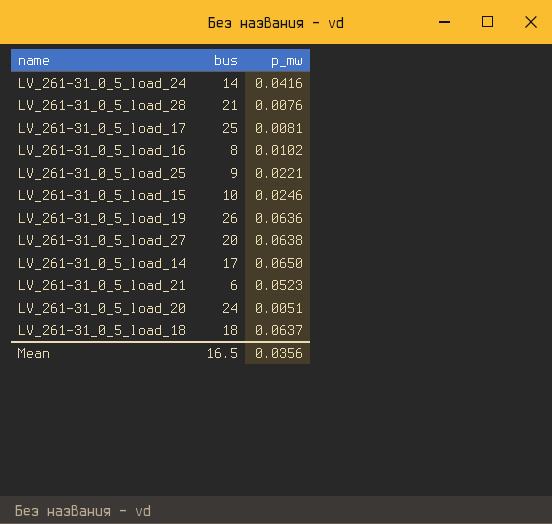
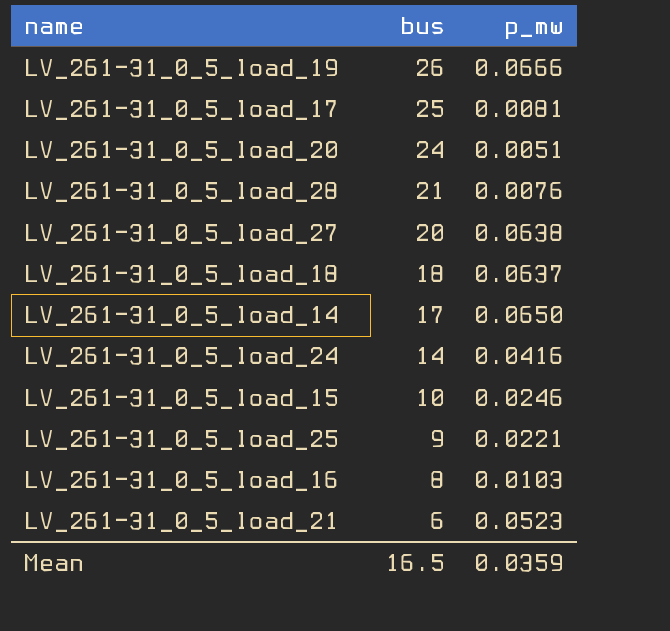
row order: none -> bus descending
LV_261-31_0_5_load_19 | p_mw: 0.0636 -> 0.0666
LV_261-31_0_5_load_16 | p_mw: 0.0102 -> 0.0103
Mean | p_mw: 0.0356 -> 0.0359

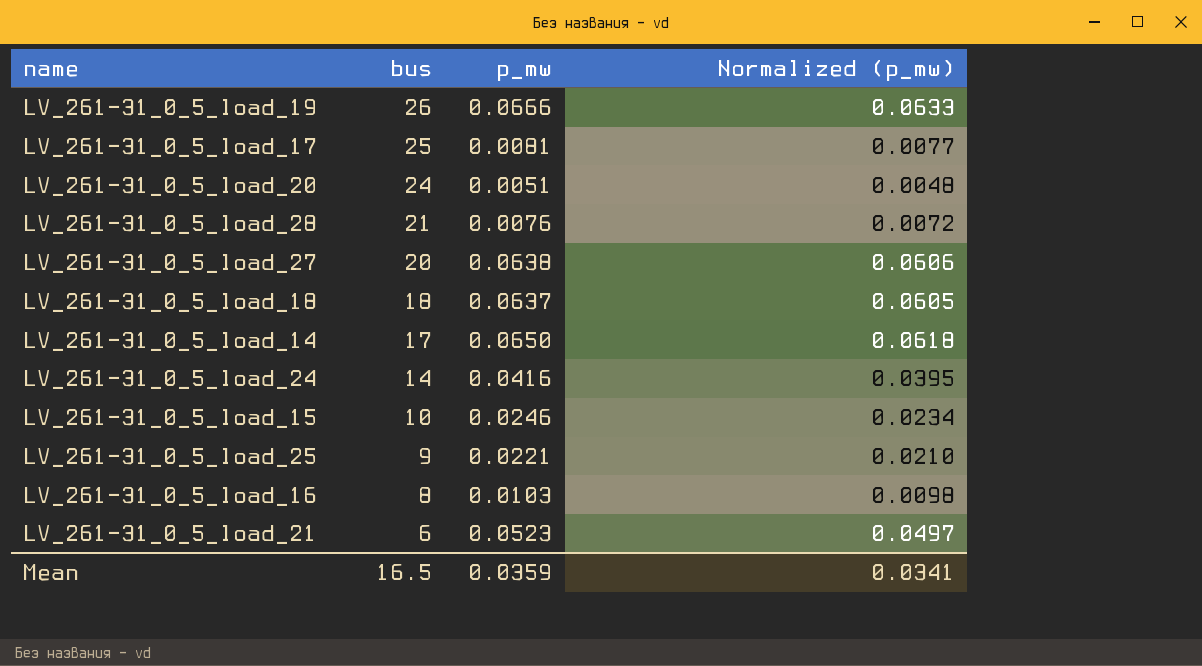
column Normalized (p_mw) | formula: none -> [p_mw] * 0.95

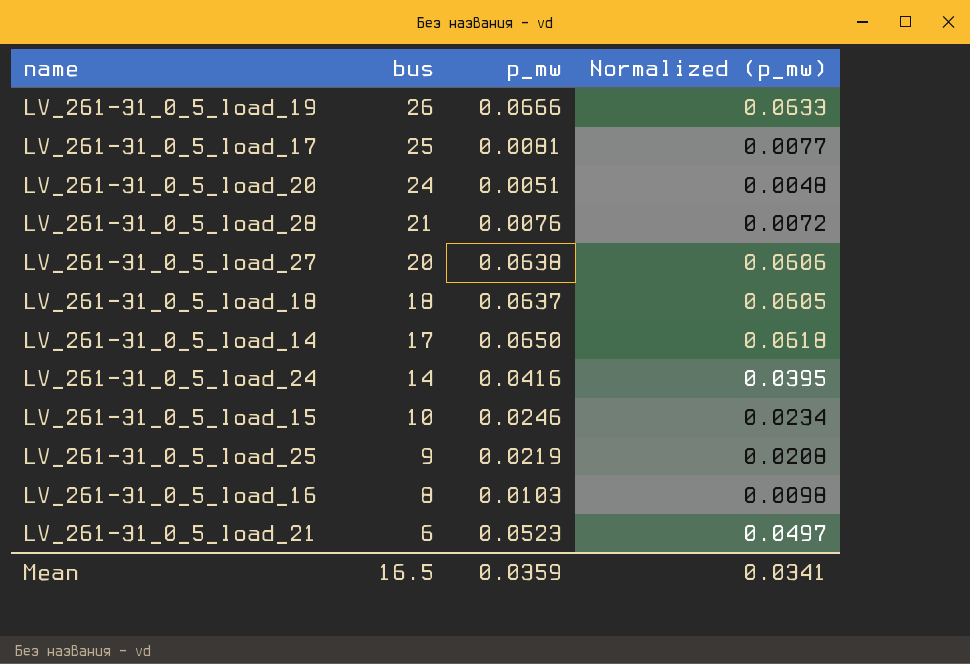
LV_261-31_0_5_load_25 | p_mw: 0.0221 -> 0.0219
LV_261-31_0_5_load_25 | Normalized (p_mw): 0.0210 -> 0.0208

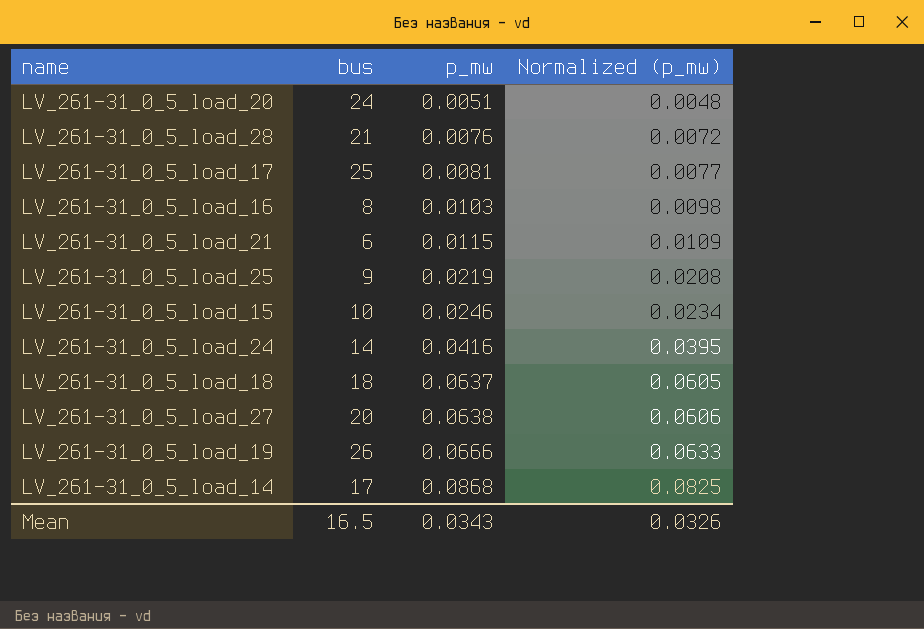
row order: bus descending -> p_mw ascending
LV_261-31_0_5_load_21 | p_mw: 0.0523 -> 0.0115
LV_261-31_0_5_load_21 | Normalized (p_mw): 0.0497 -> 0.0109
LV_261-31_0_5_load_14 | p_mw: 0.0650 -> 0.0868
LV_261-31_0_5_load_14 | Normalized (p_mw): 0.0618 -> 0.0825
Mean | p_mw: 0.0359 -> 0.0343
Mean | Normalized (p_mw): 0.0341 -> 0.0326

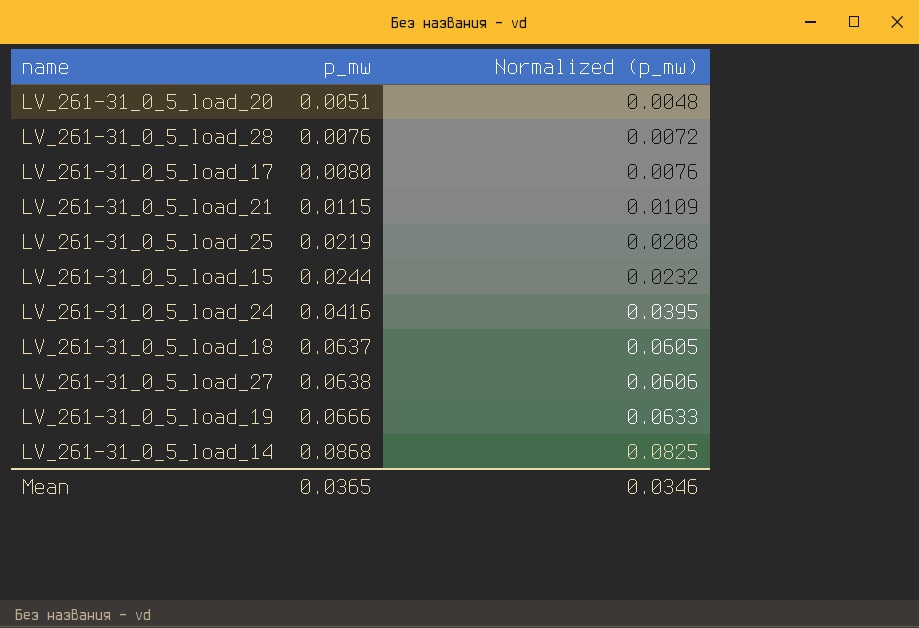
column bus | position: 2 -> none
row LV_261-31_0_5_load_16: 8 | 0.0103 | 0.0098 -> none
LV_261-31_0_5_load_17 | p_mw: 0.0081 -> 0.0080
LV_261-31_0_5_load_17 | Normalized (p_mw): 0.0077 -> 0.0076
LV_261-31_0_5_load_15 | p_mw: 0.0246 -> 0.0244
LV_261-31_0_5_load_15 | Normalized (p_mw): 0.0234 -> 0.0232
Mean | p_mw: 0.0343 -> 0.0365
Mean | Normalized (p_mw): 0.0326 -> 0.0346

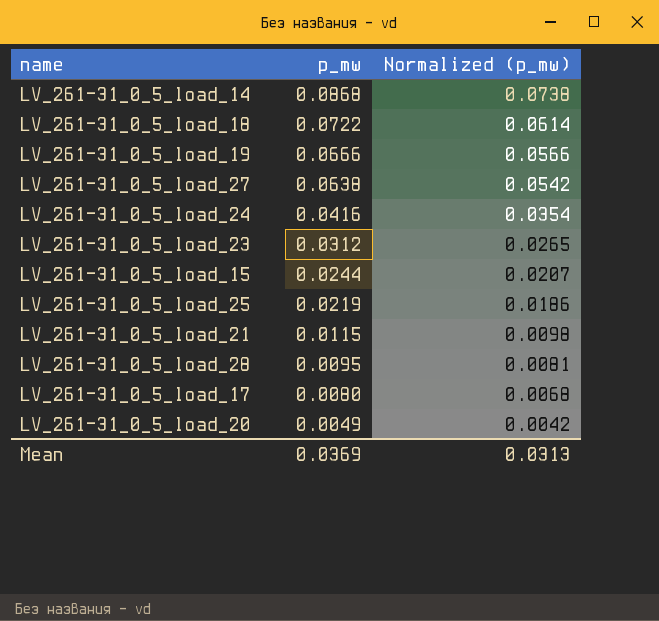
row order: p_mw ascending -> p_mw descending
column Normalized (p_mw) | formula: [p_mw] * 0.95 -> [p_mw] * 0.85
LV_261-31_0_5_load_18 | p_mw: 0.0637 -> 0.0722
row LV_261-31_0_5_load_23: none -> 0.0312 | 0.0265
LV_261-31_0_5_load_28 | p_mw: 0.0076 -> 0.0095
LV_261-31_0_5_load_20 | p_mw: 0.0051 -> 0.0049
Mean | p_mw: 0.0365 -> 0.0369
Mean | Normalized (p_mw): 0.0346 -> 0.0313

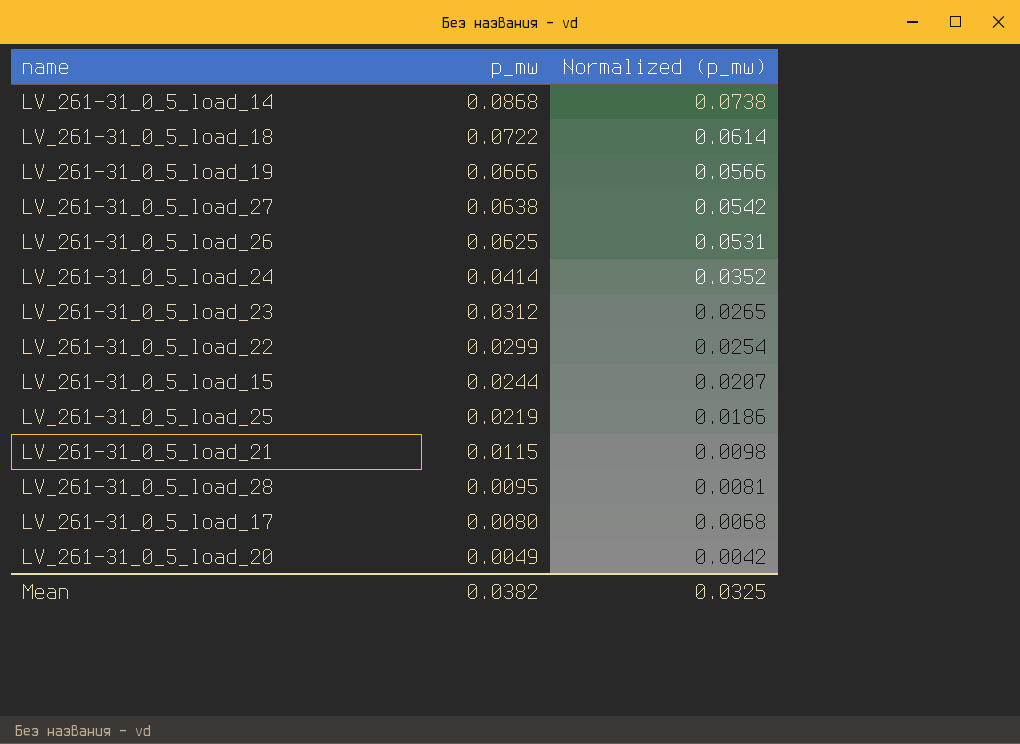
row LV_261-31_0_5_load_26: none -> 0.0625 | 0.0531
LV_261-31_0_5_load_24 | p_mw: 0.0416 -> 0.0414
LV_261-31_0_5_load_24 | Normalized (p_mw): 0.0354 -> 0.0352
row LV_261-31_0_5_load_22: none -> 0.0299 | 0.0254
Mean | p_mw: 0.0369 -> 0.0382
Mean | Normalized (p_mw): 0.0313 -> 0.0325

